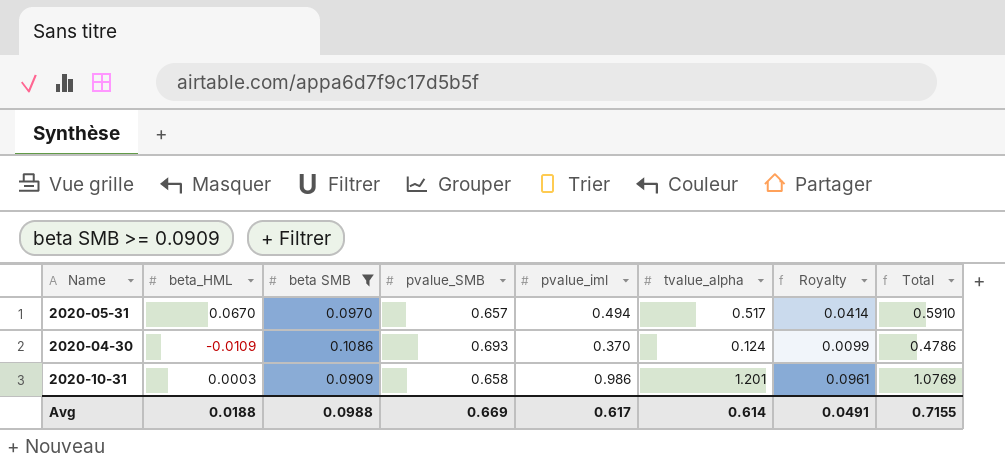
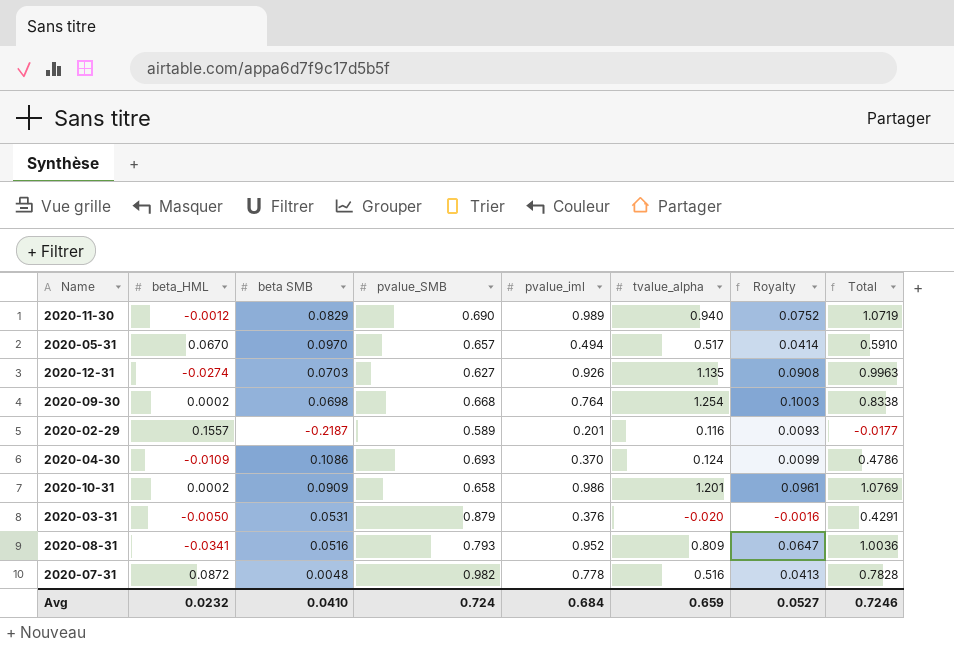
filter: beta SMB >= 0.0909 -> none
2020-10-31 | beta_HML: 0.0003 -> 0.0002
Avg | beta_HML: 0.0188 -> 0.0232
Avg | beta SMB: 0.0988 -> 0.0410
Avg | pvalue_SMB: 0.669 -> 0.724
Avg | pvalue_iml: 0.617 -> 0.684
Avg | tvalue_alpha: 0.614 -> 0.659
Avg | Royalty: 0.0491 -> 0.0527
Avg | Total: 0.7155 -> 0.7246

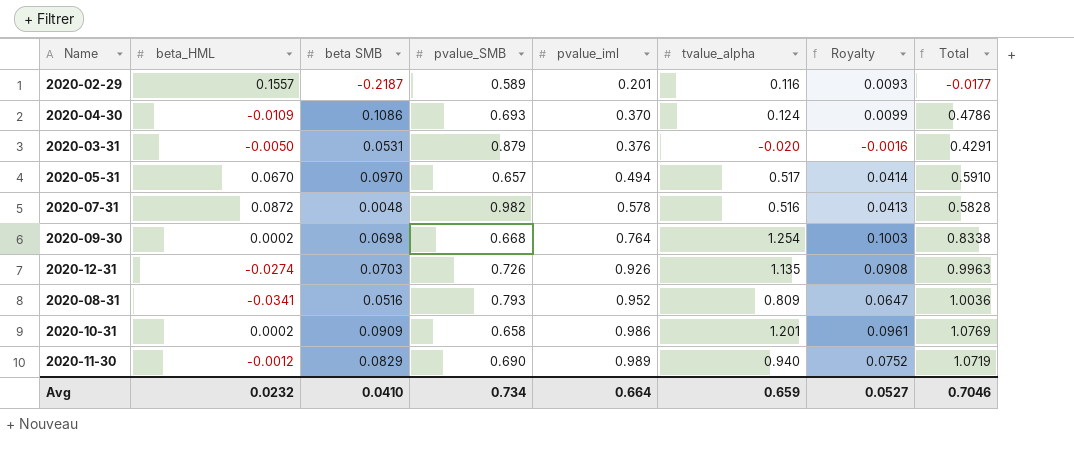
row order: none -> pvalue_iml ascending
2020-07-31 | pvalue_iml: 0.778 -> 0.578
2020-07-31 | Total: 0.7828 -> 0.5828
2020-12-31 | pvalue_SMB: 0.627 -> 0.726
Avg | pvalue_SMB: 0.724 -> 0.734
Avg | pvalue_iml: 0.684 -> 0.664
Avg | Total: 0.7246 -> 0.7046

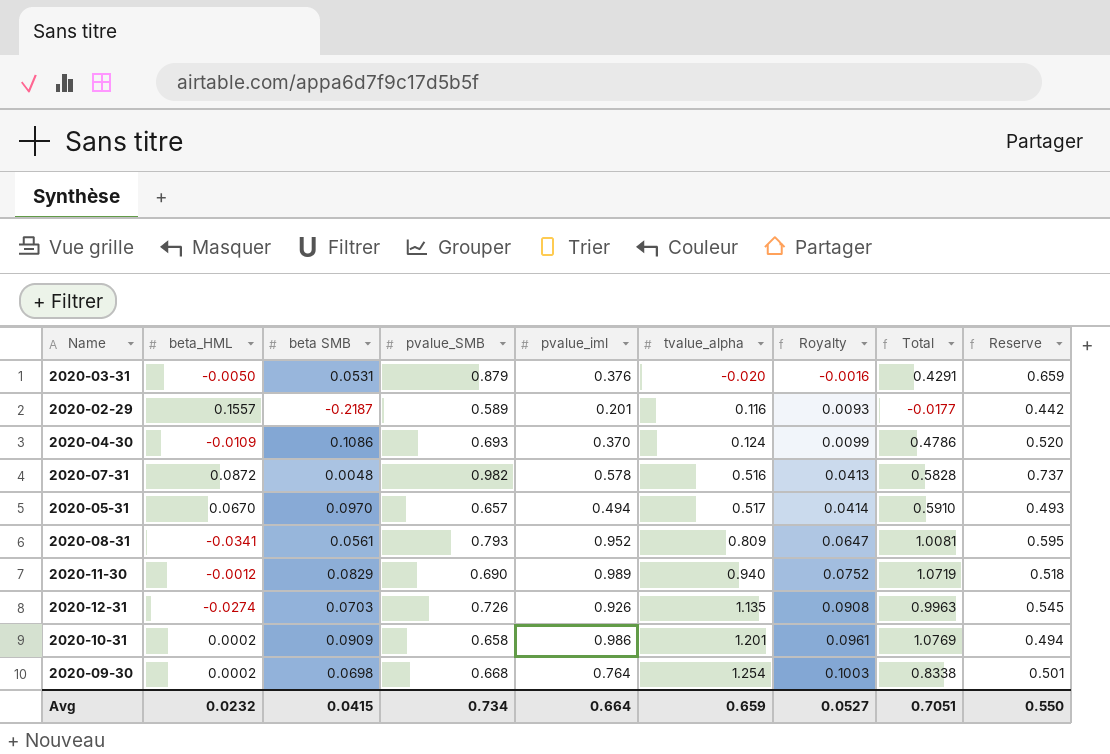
row order: pvalue_iml ascending -> tvalue_alpha ascending
column Reserve | formula: none -> [pvalue_SMB] * 0.75
2020-08-31 | beta SMB: 0.0516 -> 0.0561
2020-08-31 | Total: 1.0036 -> 1.0081
Avg | beta SMB: 0.0410 -> 0.0415
Avg | Total: 0.7046 -> 0.7051

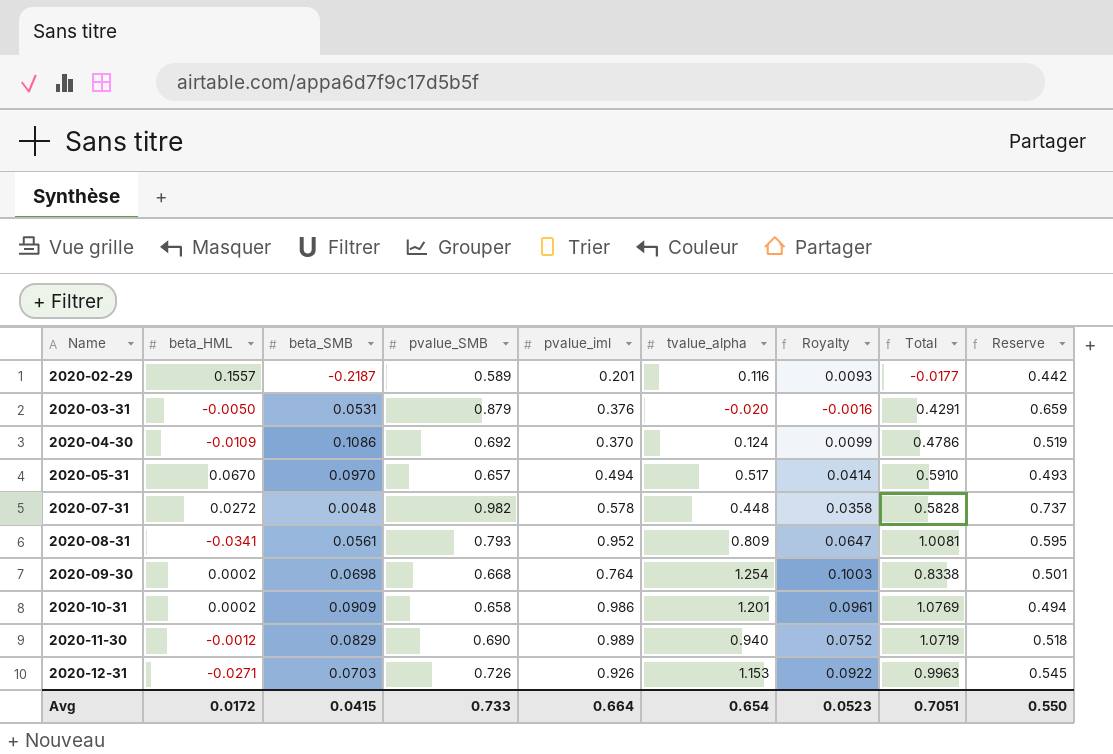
row order: tvalue_alpha ascending -> Name ascending
column name: beta SMB -> beta_SMB
2020-04-30 | pvalue_SMB: 0.693 -> 0.692
2020-04-30 | Reserve: 0.520 -> 0.519
2020-07-31 | beta_HML: 0.0872 -> 0.0272
2020-07-31 | tvalue_alpha: 0.516 -> 0.448
2020-07-31 | Royalty: 0.0413 -> 0.0358
2020-12-31 | beta_HML: -0.0274 -> -0.0271
2020-12-31 | tvalue_alpha: 1.135 -> 1.153
2020-12-31 | Royalty: 0.0908 -> 0.0922
Avg | beta_HML: 0.0232 -> 0.0172
Avg | pvalue_SMB: 0.734 -> 0.733
Avg | tvalue_alpha: 0.659 -> 0.654
Avg | Royalty: 0.0527 -> 0.0523

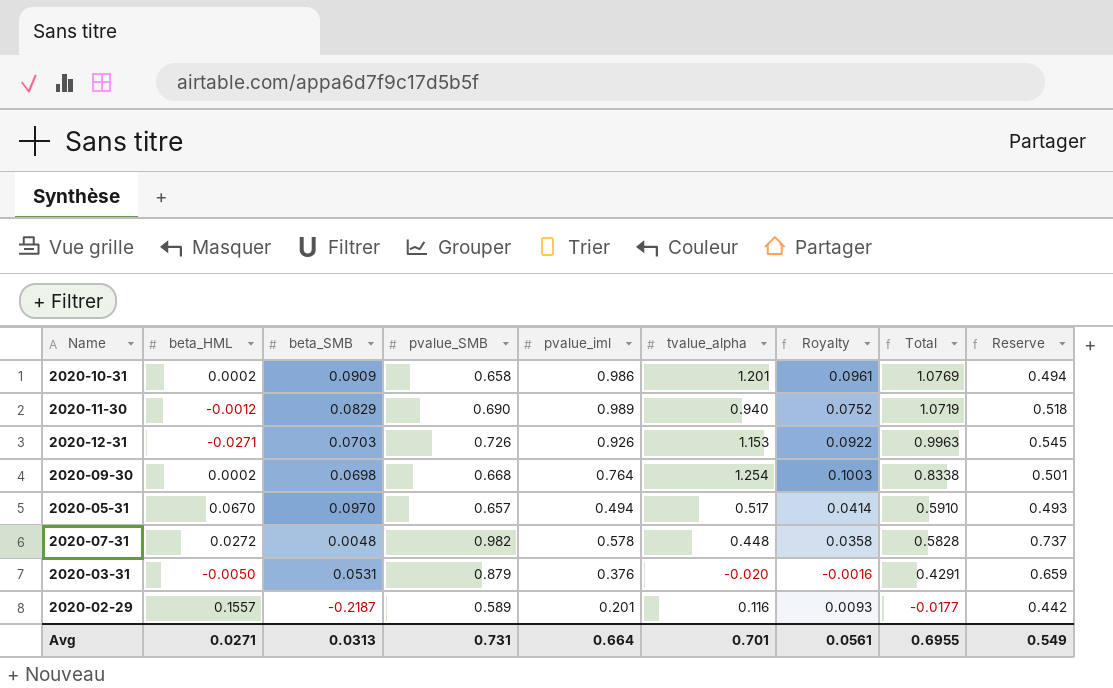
row order: Name ascending -> Total descending
row 2020-04-30: -0.0109 | 0.1086 | 0.692 | 0.370 | 0.124 | 0.0099 | 0.4786 | 0.519 -> none
row 2020-08-31: -0.0341 | 0.0561 | 0.793 | 0.952 | 0.809 | 0.0647 | 1.0081 | 0.595 -> none
Avg | beta_HML: 0.0172 -> 0.0271
Avg | beta_SMB: 0.0415 -> 0.0313
Avg | pvalue_SMB: 0.733 -> 0.731
Avg | tvalue_alpha: 0.654 -> 0.701
Avg | Royalty: 0.0523 -> 0.0561
Avg | Total: 0.7051 -> 0.6955
Avg | Reserve: 0.550 -> 0.549

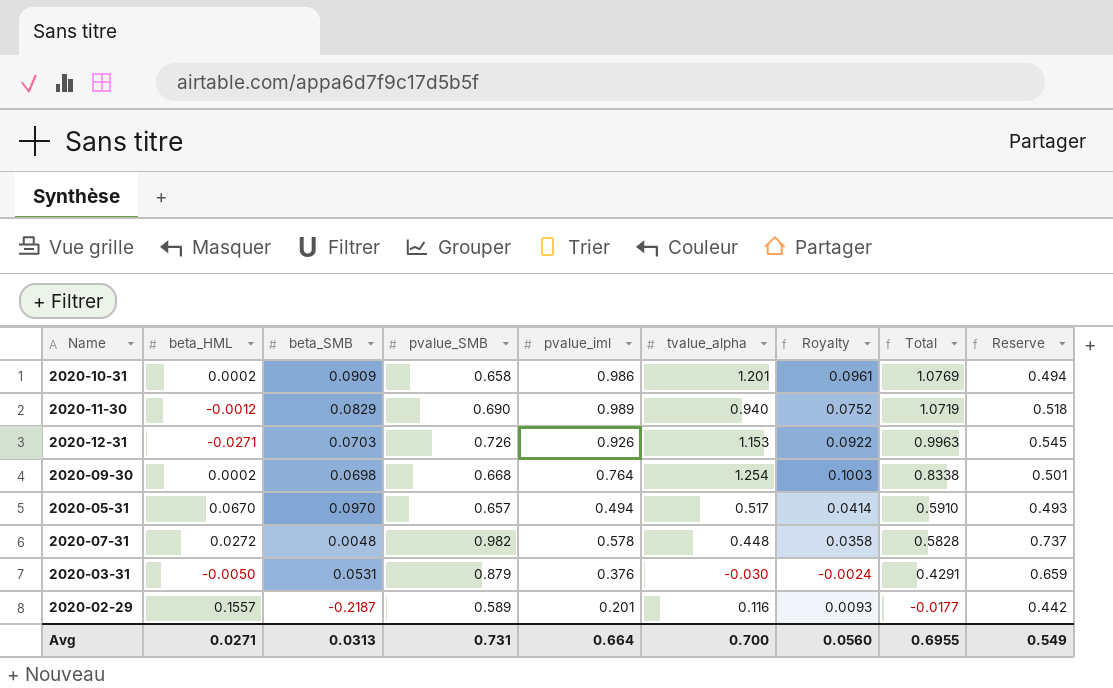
2020-03-31 | tvalue_alpha: -0.020 -> -0.030
2020-03-31 | Royalty: -0.0016 -> -0.0024
Avg | tvalue_alpha: 0.701 -> 0.700
Avg | Royalty: 0.0561 -> 0.0560

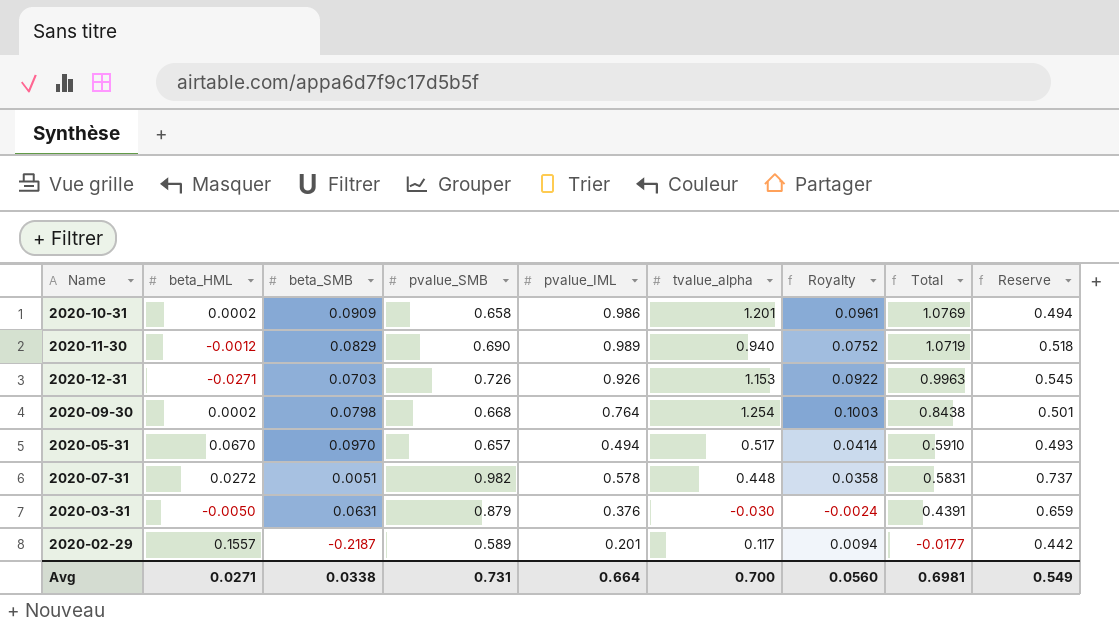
column name: pvalue_iml -> pvalue_IML
2020-09-30 | beta_SMB: 0.0698 -> 0.0798
2020-09-30 | Total: 0.8338 -> 0.8438
2020-07-31 | beta_SMB: 0.0048 -> 0.0051
2020-07-31 | Total: 0.5828 -> 0.5831
2020-03-31 | beta_SMB: 0.0531 -> 0.0631
2020-03-31 | Total: 0.4291 -> 0.4391
2020-02-29 | tvalue_alpha: 0.116 -> 0.117
2020-02-29 | Royalty: 0.0093 -> 0.0094
Avg | beta_SMB: 0.0313 -> 0.0338
Avg | Total: 0.6955 -> 0.6981

